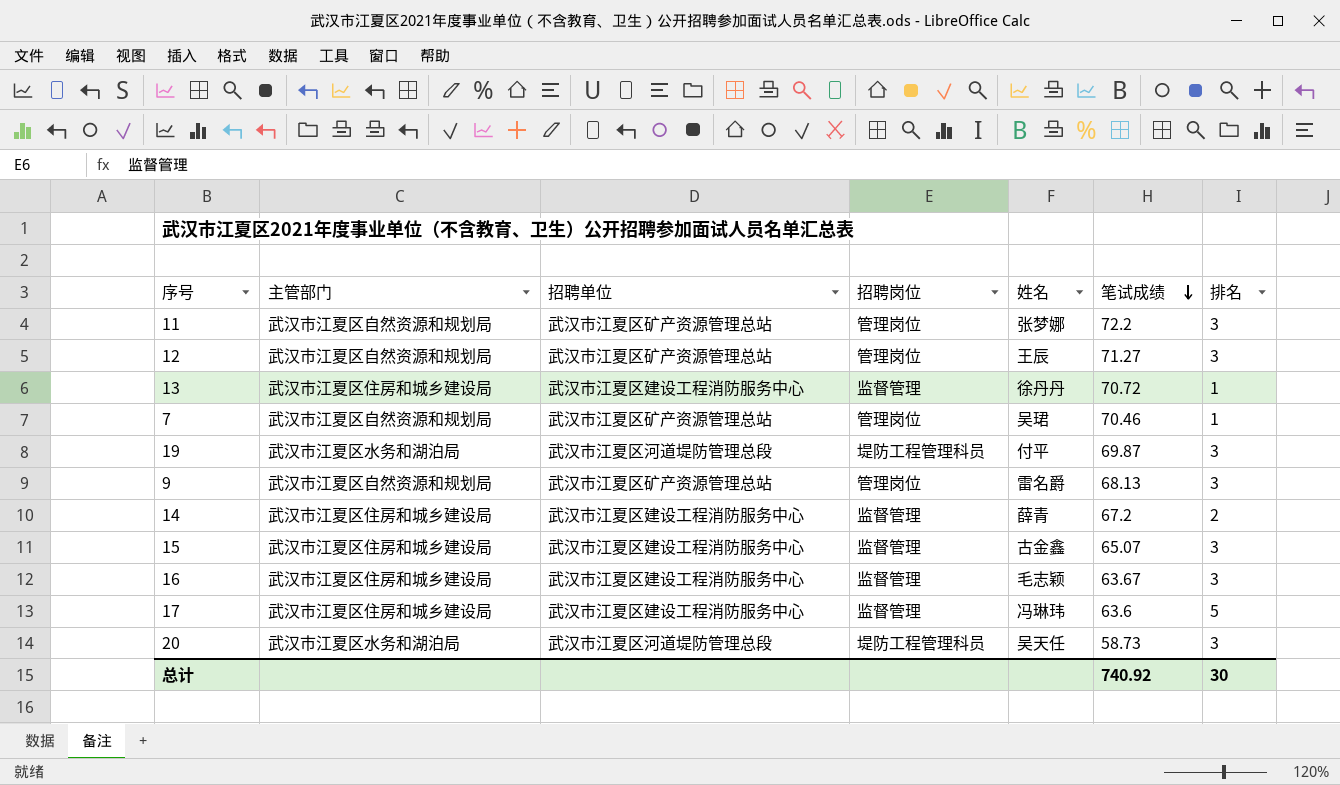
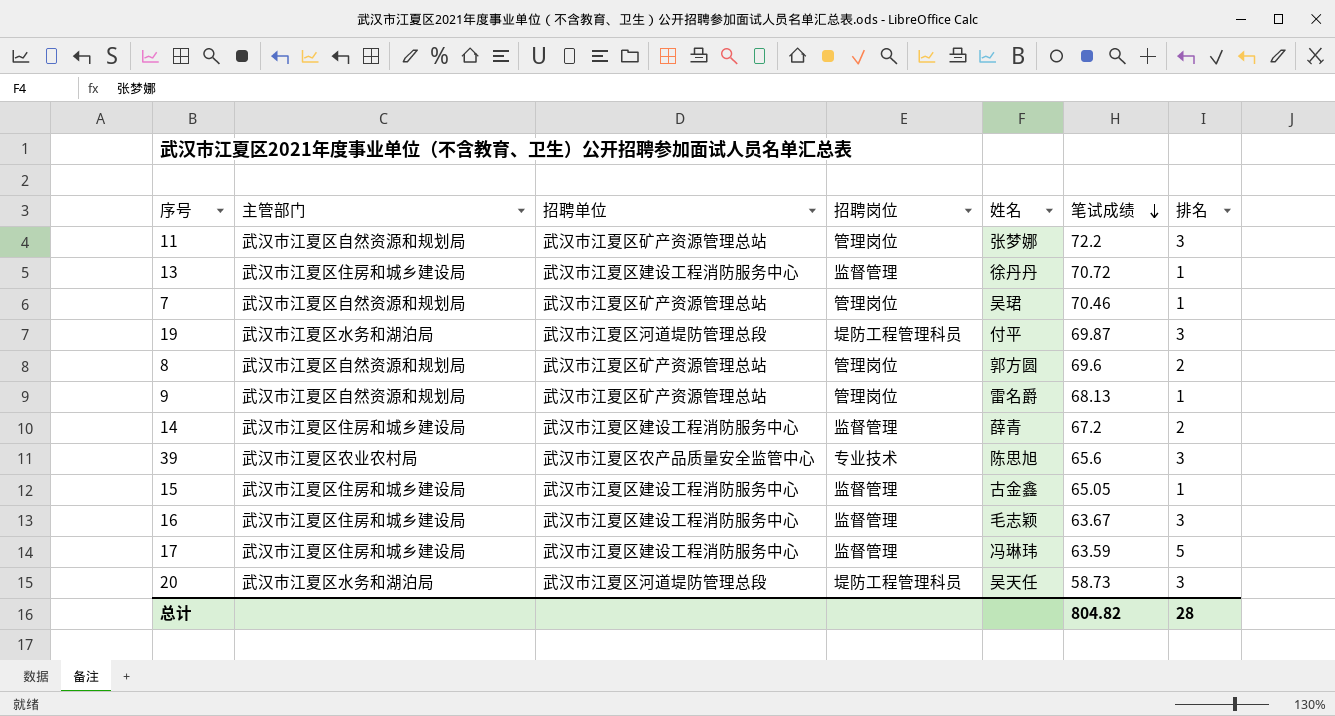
row 12: 武汉市江夏区自然资源和规划局 | 武汉市江夏区矿产资源管理总站 | 管理岗位 | 王辰 | 71.27 | 3 -> none
row 8: none -> 武汉市江夏区自然资源和规划局 | 武汉市江夏区矿产资源管理总站 | 管理岗位 | 郭方圆 | 69.6 | 2
9 | 排名: 3 -> 1
row 39: none -> 武汉市江夏区农业农村局 | 武汉市江夏区农产品质量安全监管中心 | 专业技术 | 陈思旭 | 65.6 | 3
15 | 笔试成绩: 65.07 -> 65.05
15 | 排名: 3 -> 1
17 | 笔试成绩: 63.6 -> 63.59
总计 | 笔试成绩: 740.92 -> 804.82
总计 | 排名: 30 -> 28

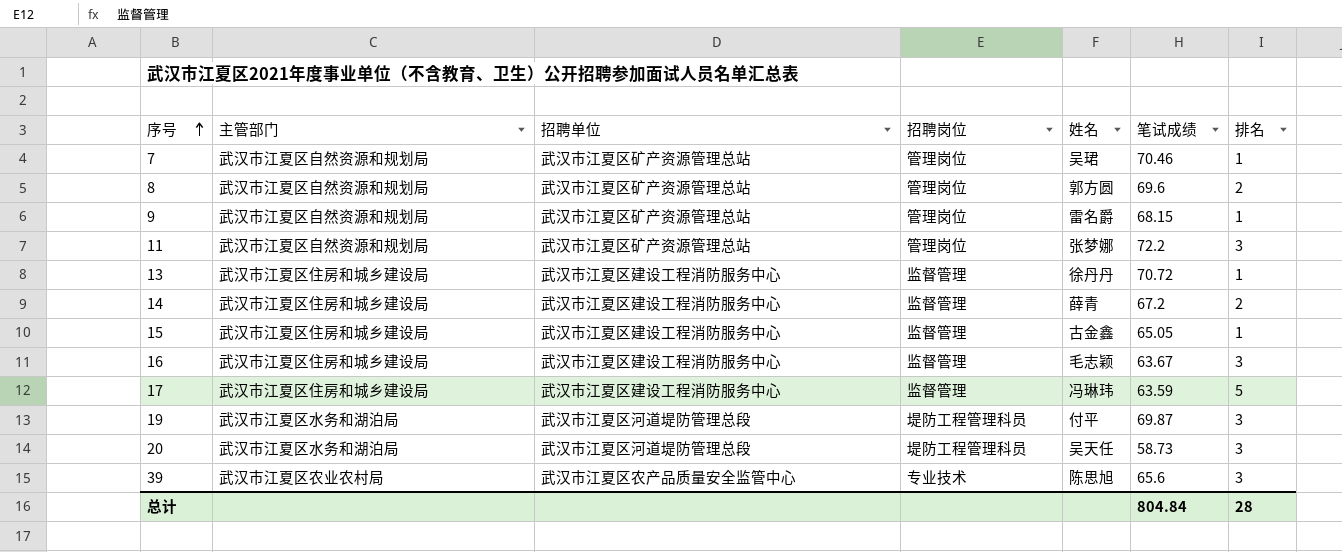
row order: 笔试成绩 descending -> 序号 ascending
9 | 笔试成绩: 68.13 -> 68.15
总计 | 笔试成绩: 804.82 -> 804.84

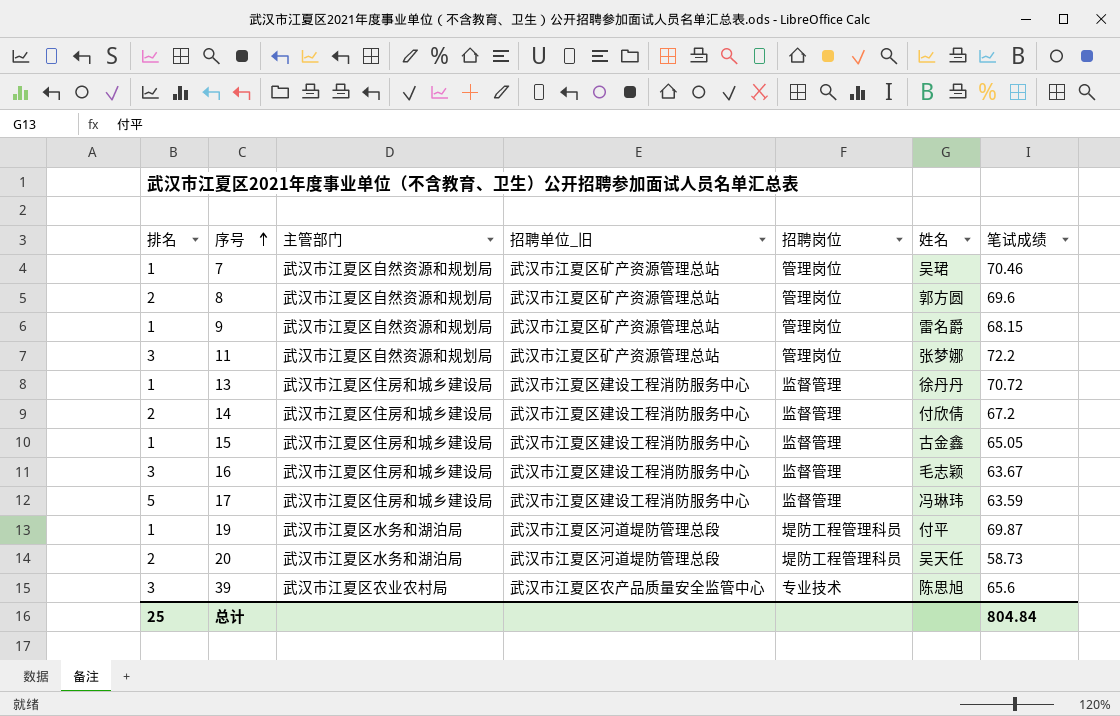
column 排名 | position: 7 -> 1
column name: 招聘单位 -> 招聘单位_旧
14 | 姓名: 薛青 -> 付欣倩
19 | 排名: 3 -> 1
20 | 排名: 3 -> 2
总计 | 排名: 28 -> 25

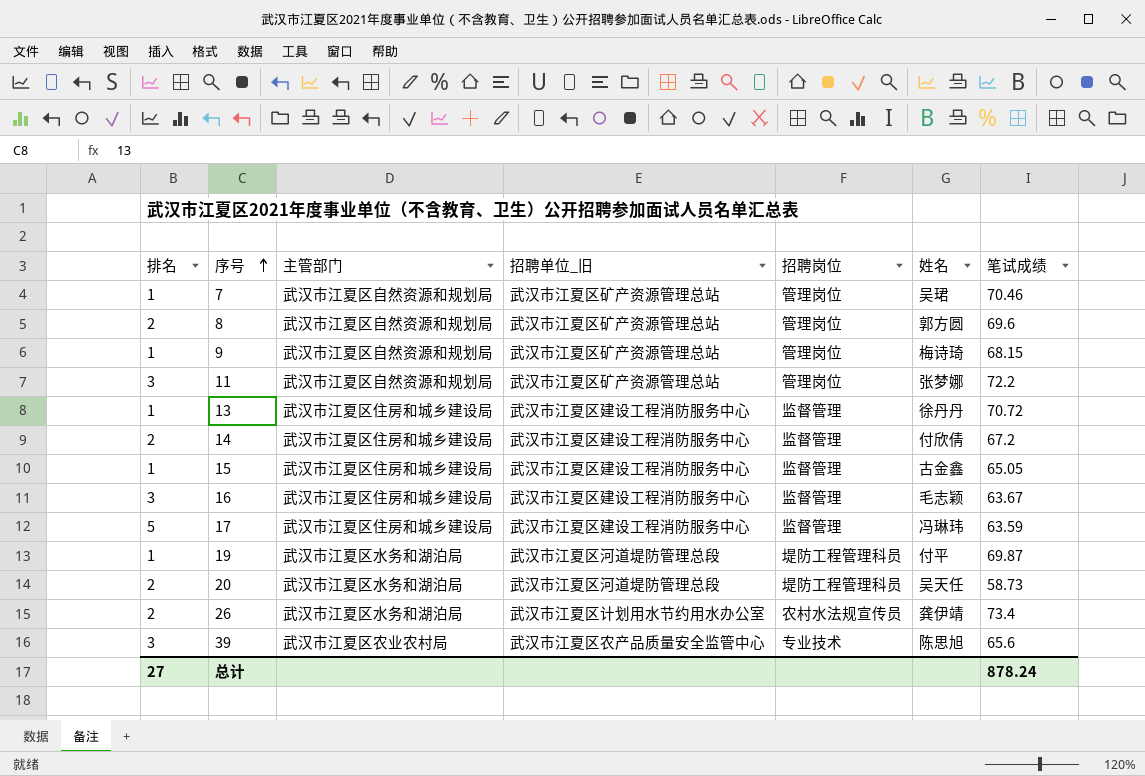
9 | 姓名: 雷名爵 -> 梅诗琦
row 26: none -> 2 | 武汉市江夏区水务和湖泊局 | 武汉市江夏区计划用水节约用水办公室 | 农村水法规宣传员 | 龚伊靖 | 73.4
总计 | 排名: 25 -> 27
总计 | 笔试成绩: 804.84 -> 878.24

